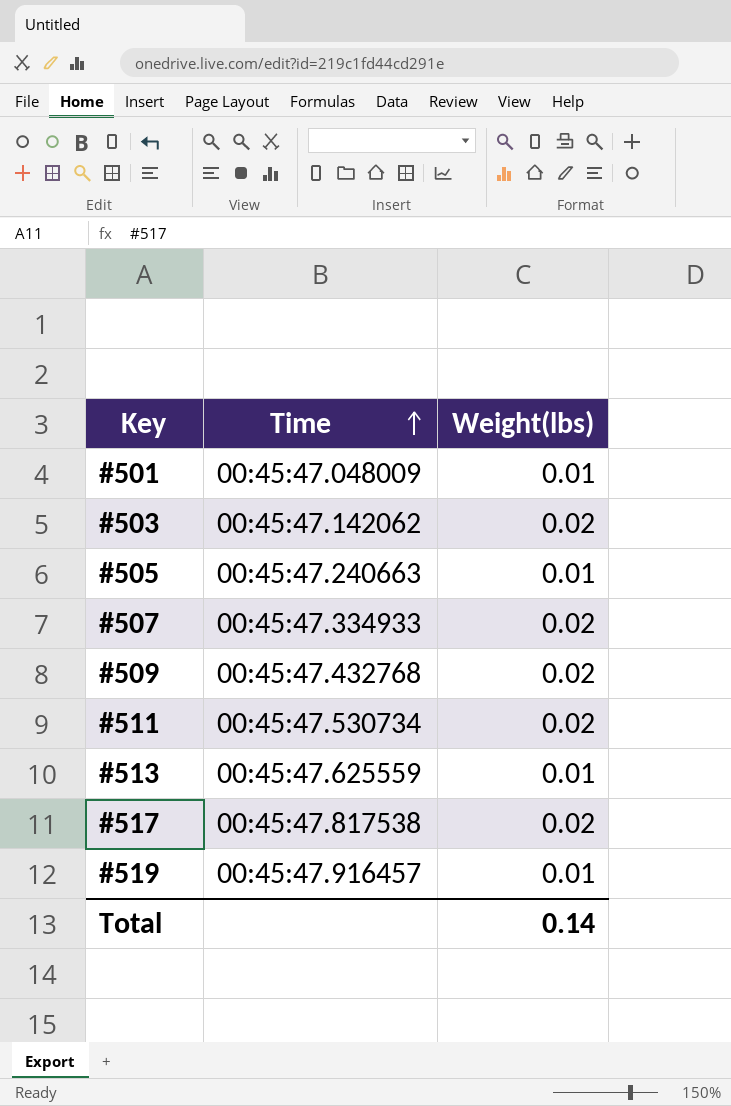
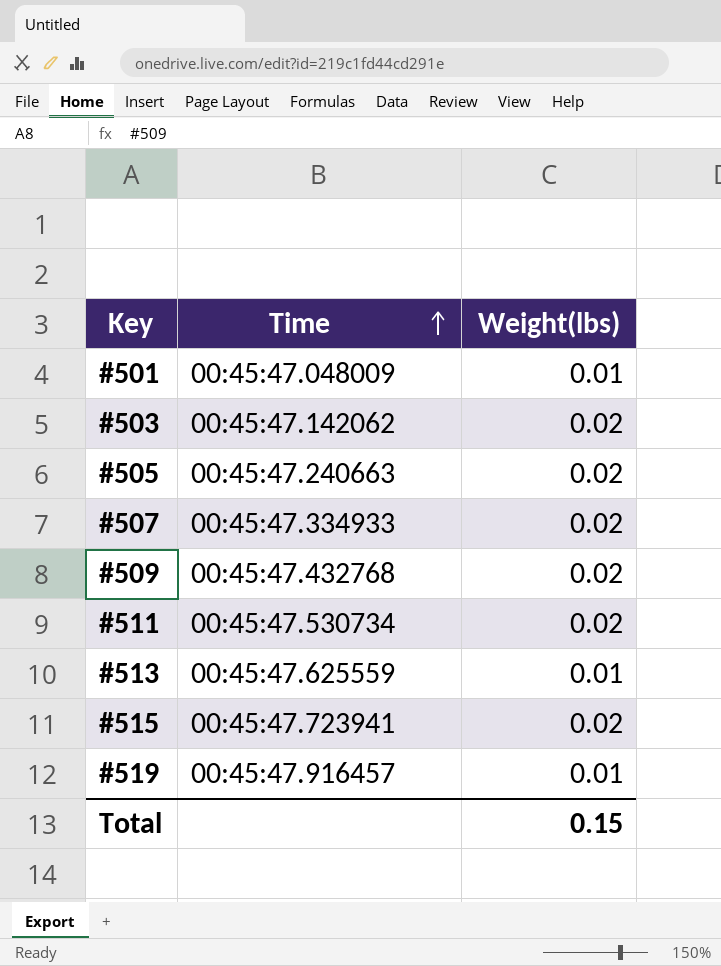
row #517: 00:45:47.817538 | 0.02 -> none
#505 | Weight(lbs): 0.01 -> 0.02
row #515: none -> 00:45:47.723941 | 0.02
Total | Weight(lbs): 0.14 -> 0.15

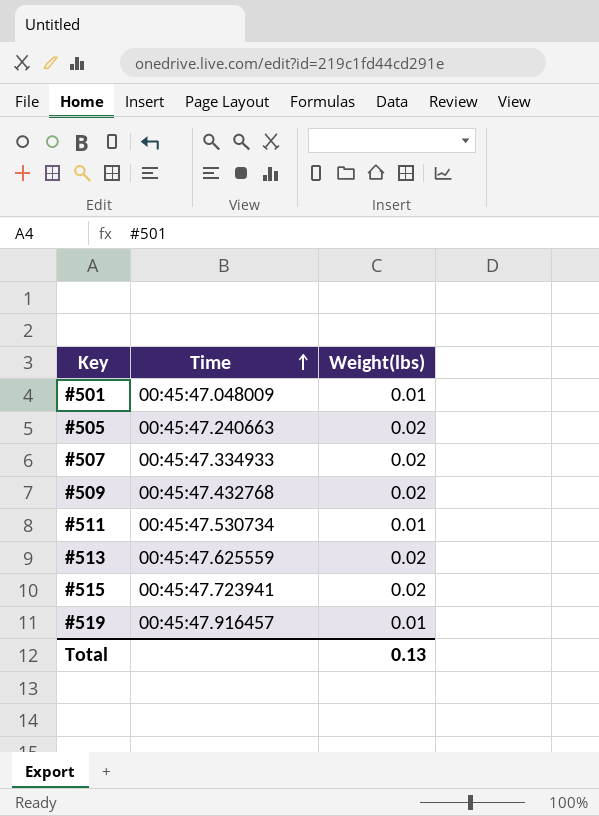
row #503: 00:45:47.142062 | 0.02 -> none
#511 | Weight(lbs): 0.02 -> 0.01
#513 | Weight(lbs): 0.01 -> 0.02
Total | Weight(lbs): 0.15 -> 0.13

